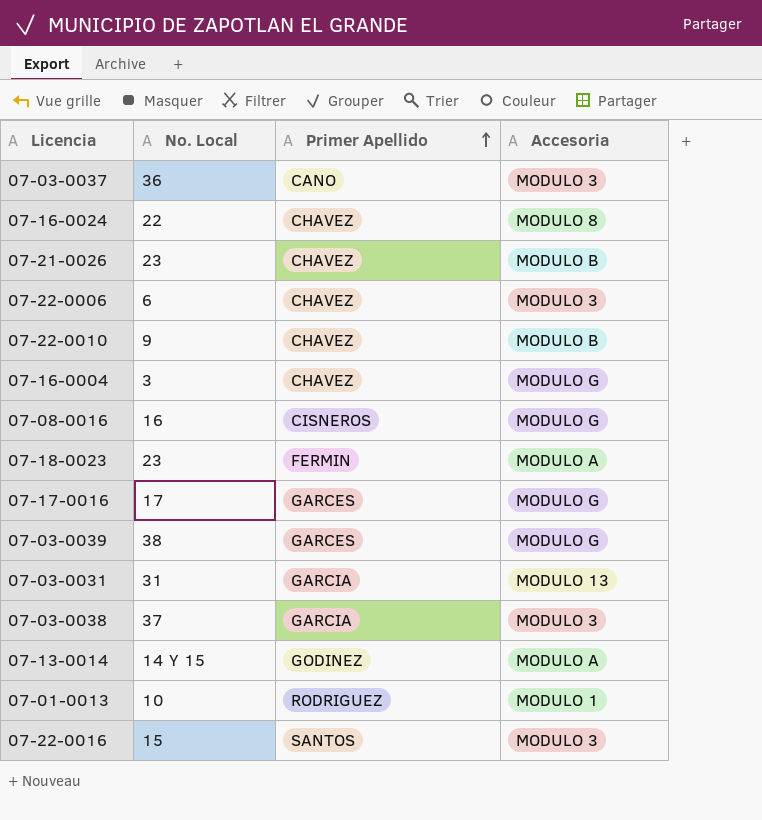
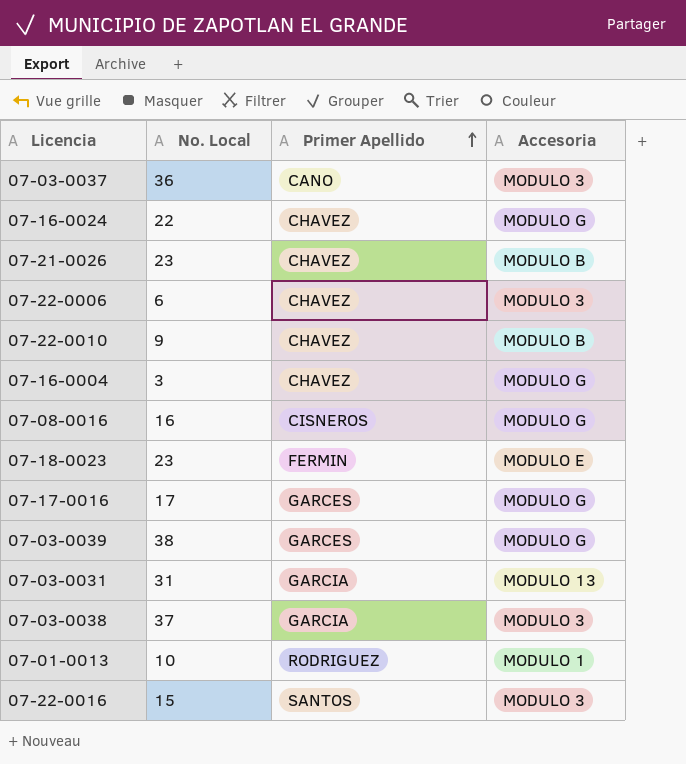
row 07-13-0014: 14 Y 15 | GODINEZ | MODULO A -> none
07-16-0024 | Accesoria: MODULO 8 -> MODULO G
07-18-0023 | Accesoria: MODULO A -> MODULO E

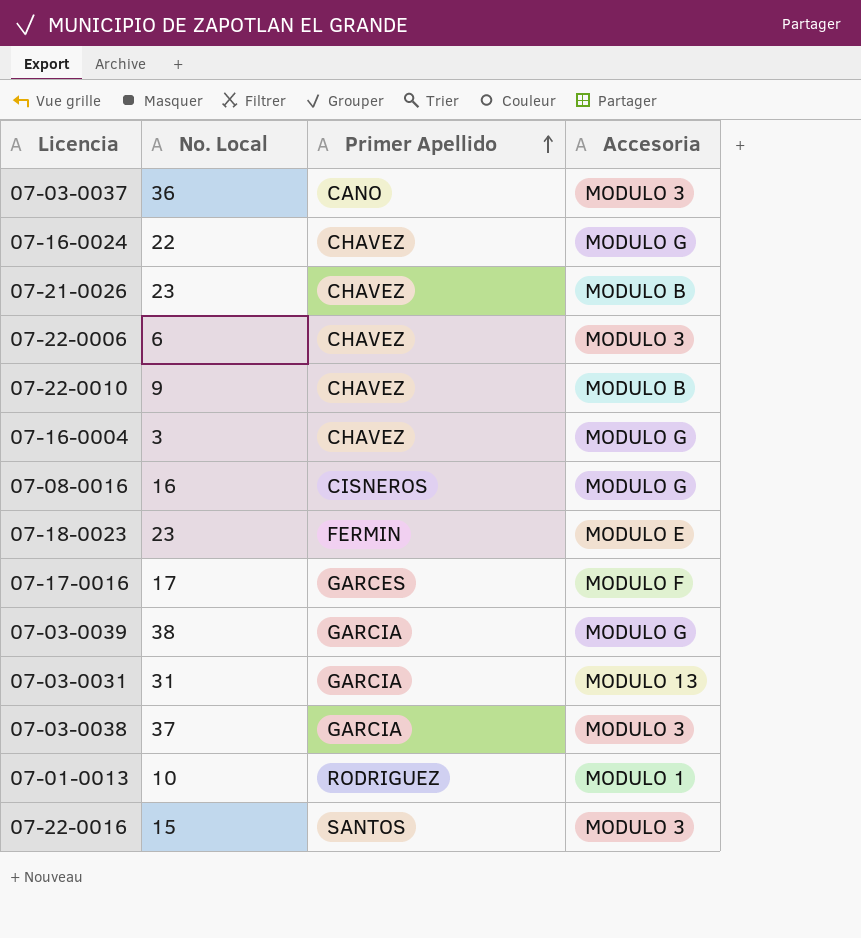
07-17-0016 | Accesoria: MODULO G -> MODULO F
07-03-0039 | Primer Apellido: GARCES -> GARCIA

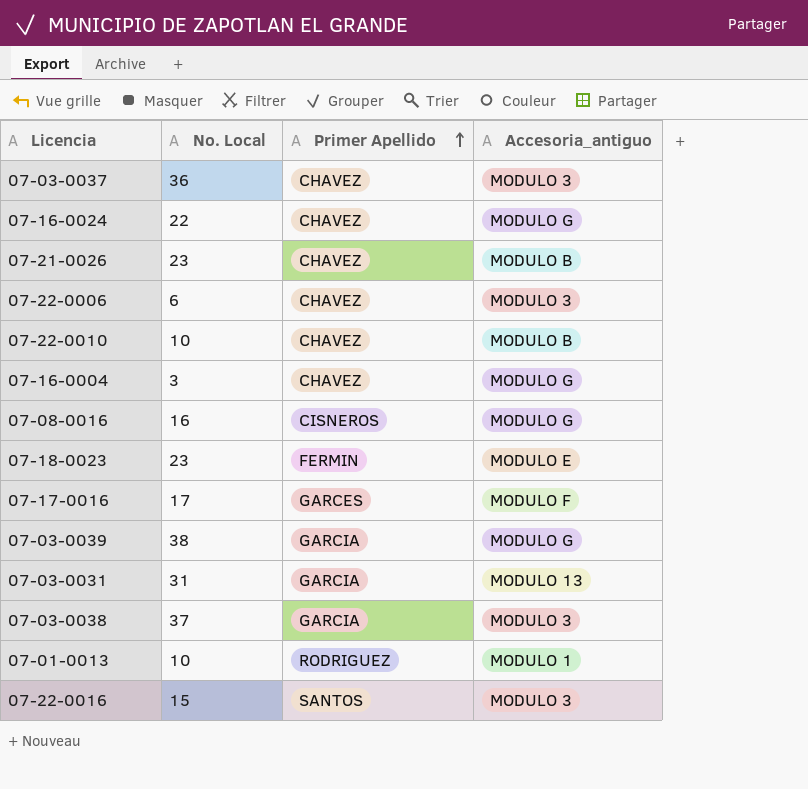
column name: Accesoria -> Accesoria_antiguo
07-03-0037 | Primer Apellido: CANO -> CHAVEZ
07-22-0010 | No. Local: 9 -> 10

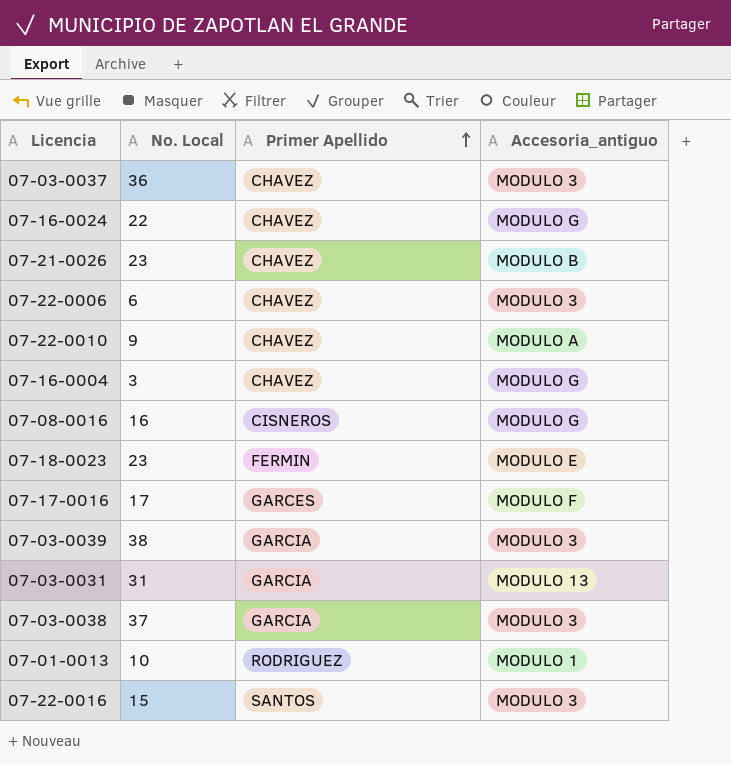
07-22-0010 | No. Local: 10 -> 9
07-22-0010 | Accesoria_antiguo: MODULO B -> MODULO A
07-03-0039 | Accesoria_antiguo: MODULO G -> MODULO 3

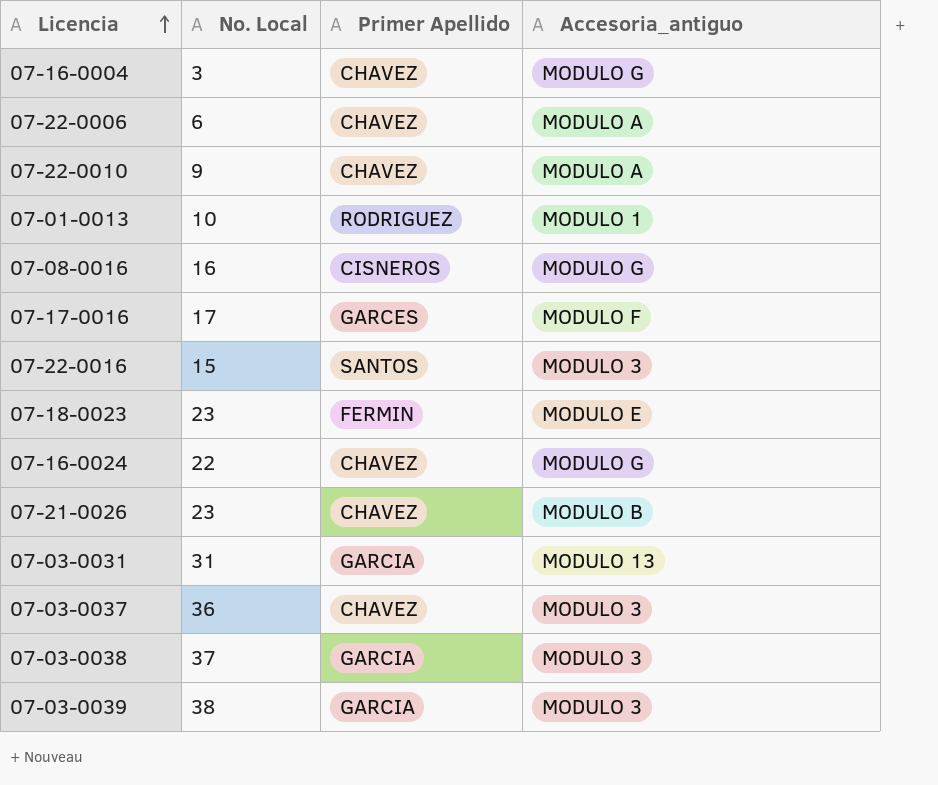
row order: Primer Apellido ascending -> Licencia ascending
07-22-0006 | Accesoria_antiguo: MODULO 3 -> MODULO A

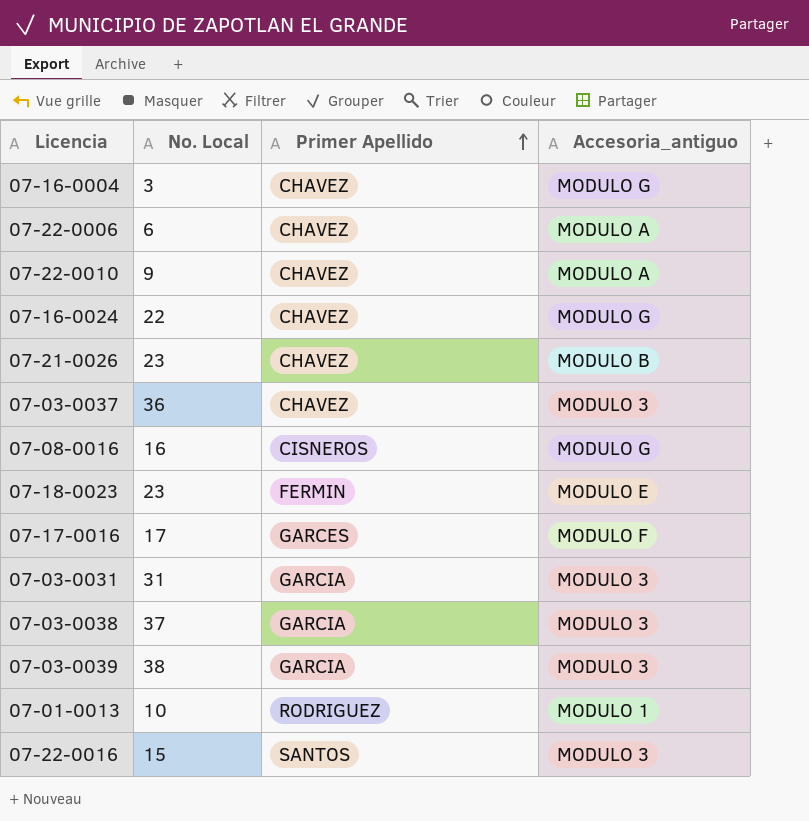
row order: Licencia ascending -> Primer Apellido ascending
07-03-0031 | Accesoria_antiguo: MODULO 13 -> MODULO 3

